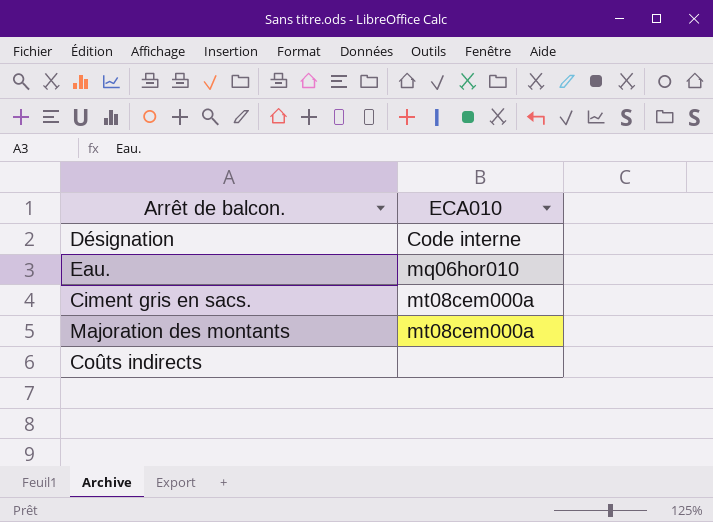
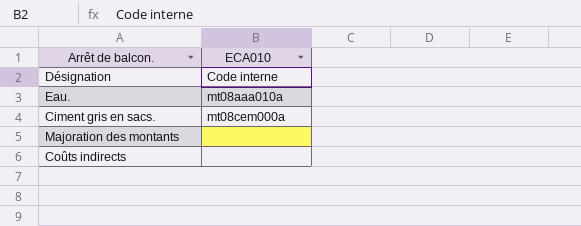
Eau. | ECA010: mq06hor010 -> mt08aaa010a
Majoration des montants | ECA010: mt08cem000a -> none

